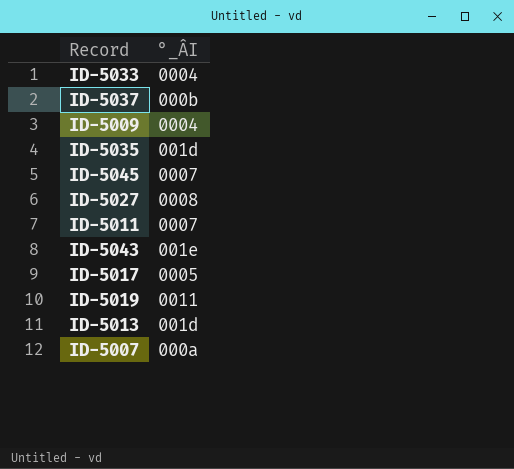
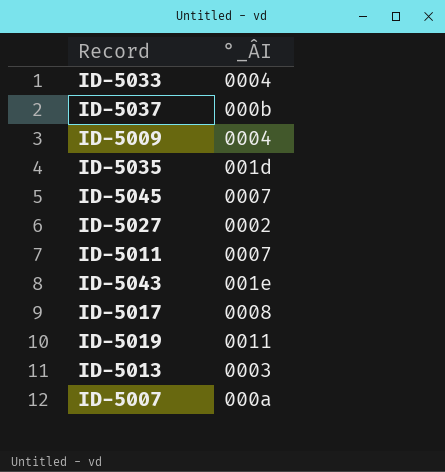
ID-5027 | °_ÂI: 0008 -> 0002
ID-5017 | °_ÂI: 0005 -> 0008
ID-5013 | °_ÂI: 001d -> 0003

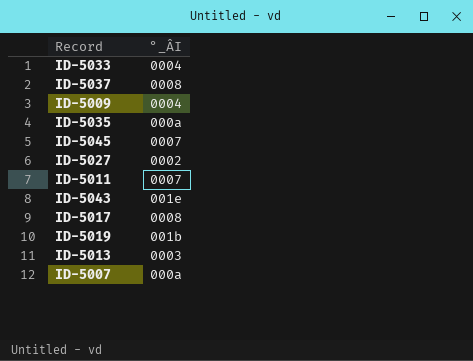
ID-5037 | °_ÂI: 000b -> 0008
ID-5035 | °_ÂI: 001d -> 000a
ID-5019 | °_ÂI: 0011 -> 001b

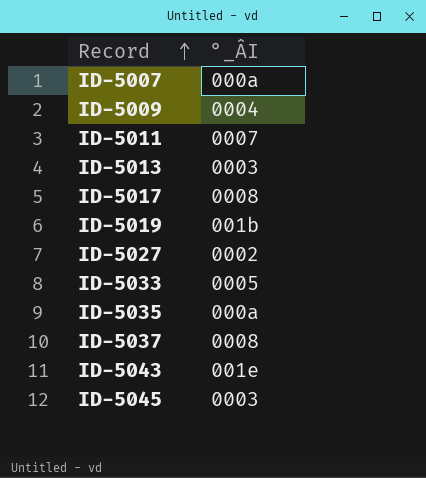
row order: none -> Record ascending
ID-5033 | °_ÂI: 0004 -> 0005
ID-5045 | °_ÂI: 0007 -> 0003

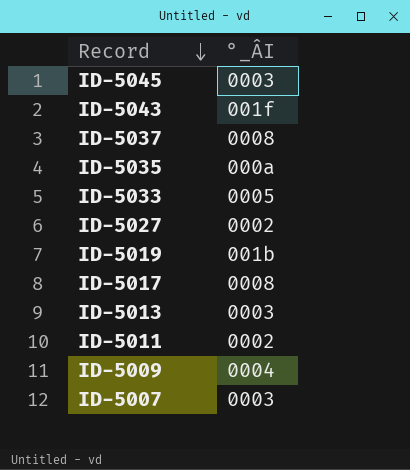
row order: Record ascending -> Record descending
ID-5043 | °_ÂI: 001e -> 001f
ID-5011 | °_ÂI: 0007 -> 0002
ID-5007 | °_ÂI: 000a -> 0003

